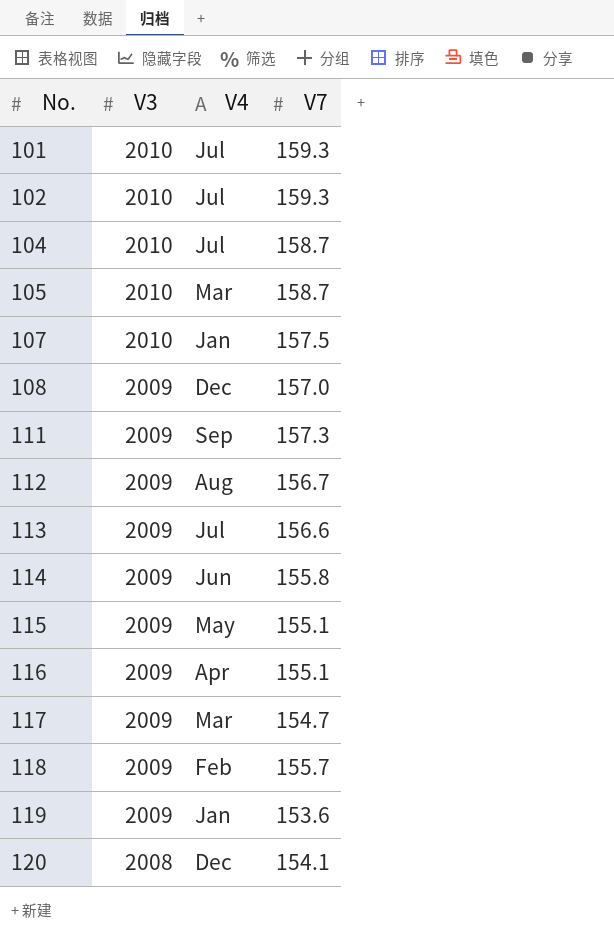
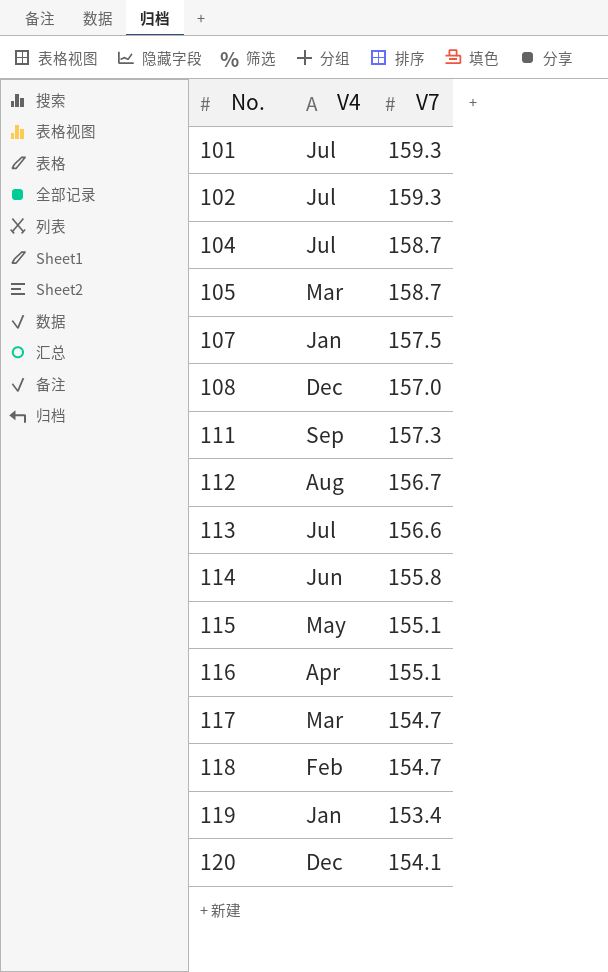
column V3 | position: 2 -> none
118 | V7: 155.7 -> 154.7
119 | V7: 153.6 -> 153.4

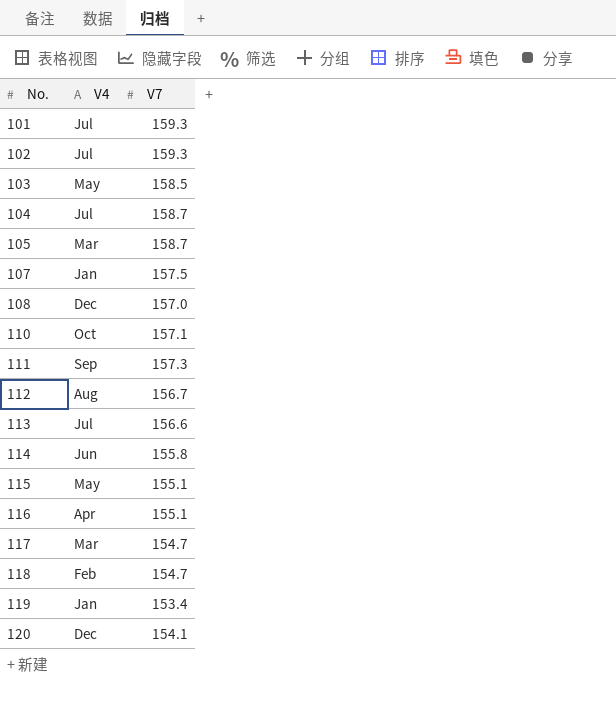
row 103: none -> May | 158.5
row 110: none -> Oct | 157.1

